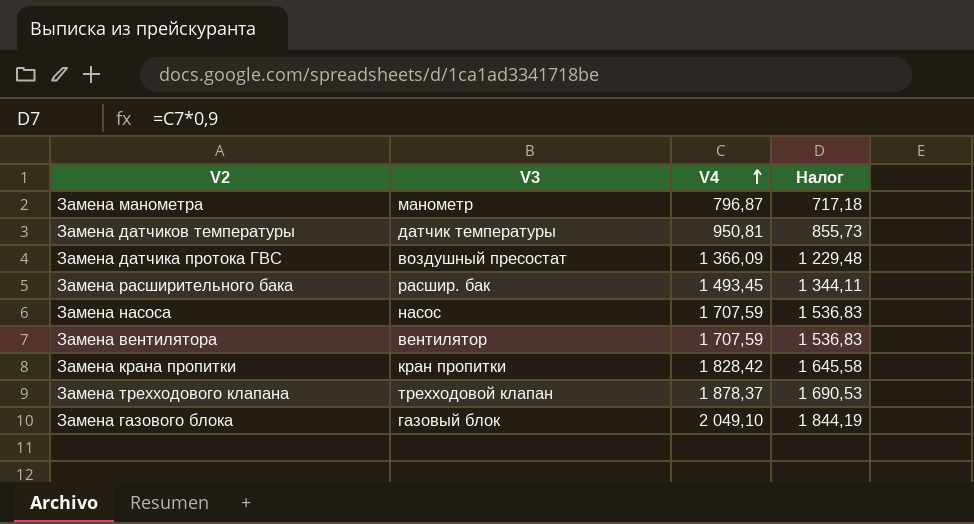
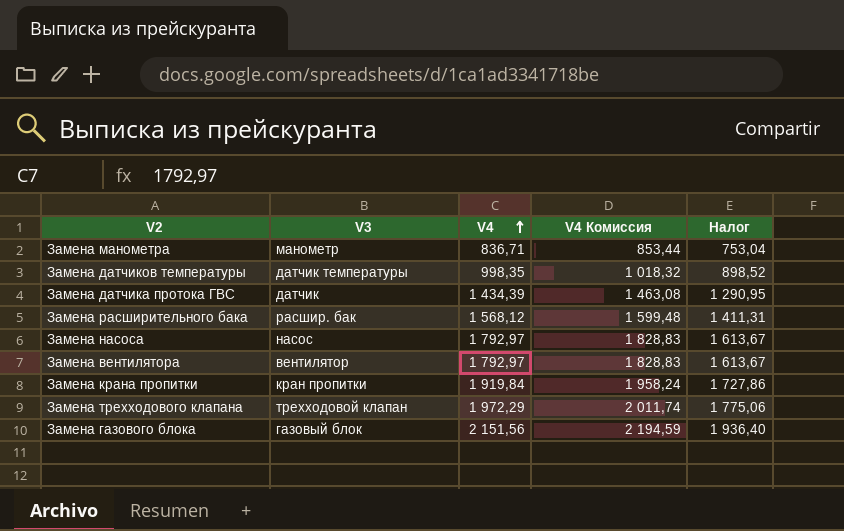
column V4 Комиссия | formula: none -> [V4] * 1,02
Замена манометра | V4: 796,87 -> 836,71
Замена манометра | Налог: 717,18 -> 753,04
Замена датчиков температуры | V4: 950,81 -> 998,35
Замена датчиков температуры | Налог: 855,73 -> 898,52
Замена датчика протока ГВС | V3: воздушный пресостат -> датчик
Замена датчика протока ГВС | V4: 1 366,09 -> 1 434,39
Замена датчика протока ГВС | Налог: 1 229,48 -> 1 290,95
Замена расширительного бака | V4: 1 493,45 -> 1 568,12
Замена расширительного бака | Налог: 1 344,11 -> 1 411,31
Замена насоса | V4: 1 707,59 -> 1 792,97
Замена насоса | Налог: 1 536,83 -> 1 613,67
Замена вентилятора | V4: 1 707,59 -> 1 792,97
Замена вентилятора | Налог: 1 536,83 -> 1 613,67
Замена крана пропитки | V4: 1 828,42 -> 1 919,84
Замена крана пропитки | Налог: 1 645,58 -> 1 727,86
Замена трехходового клапана | V4: 1 878,37 -> 1 972,29
Замена трехходового клапана | Налог: 1 690,53 -> 1 775,06
Замена газового блока | V4: 2 049,10 -> 2 151,56
Замена газового блока | Налог: 1 844,19 -> 1 936,40

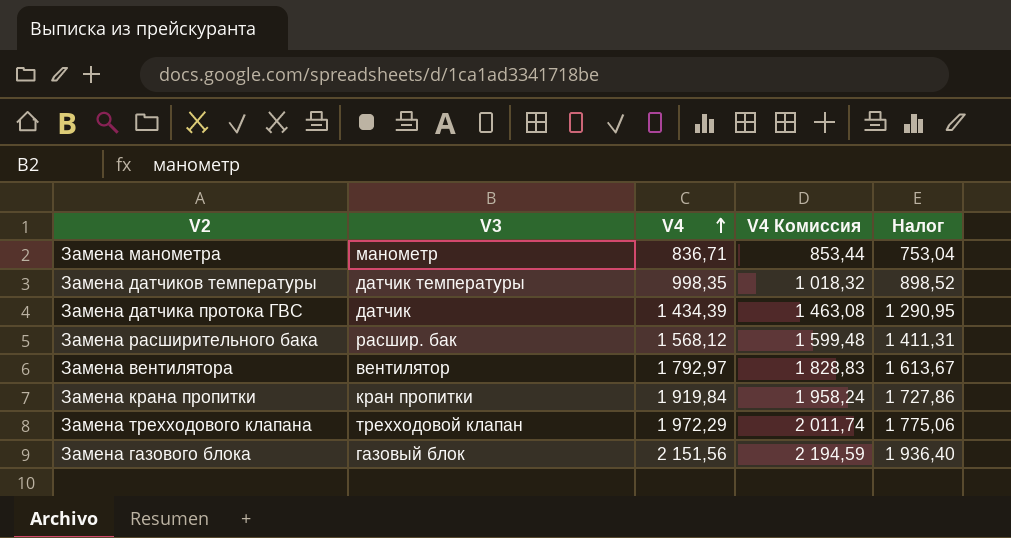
row Замена насоса: насос | 1 792,97 | 1 828,83 | 1 613,67 -> none

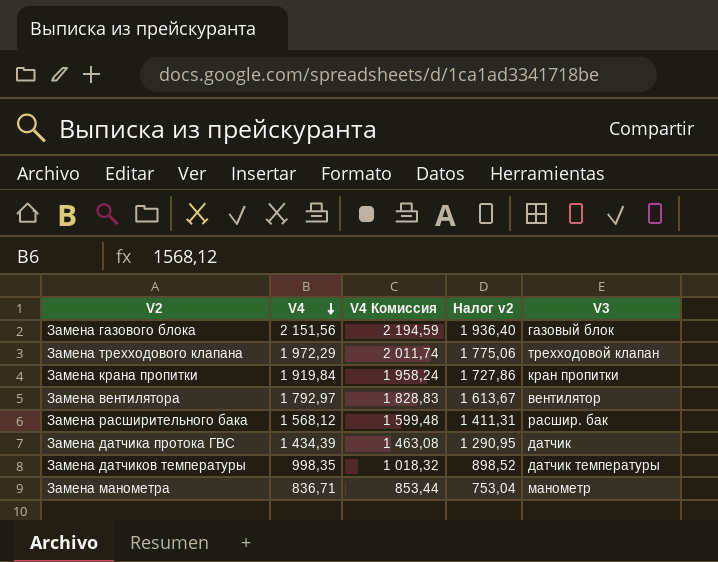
row order: V4 ascending -> V4 descending
column name: Налог -> Налог v2
column V3 | position: 2 -> 5

